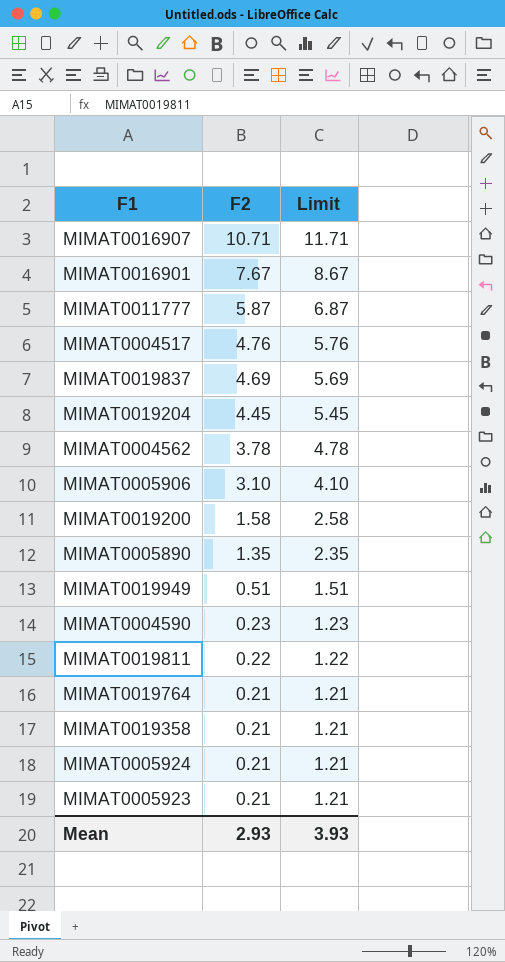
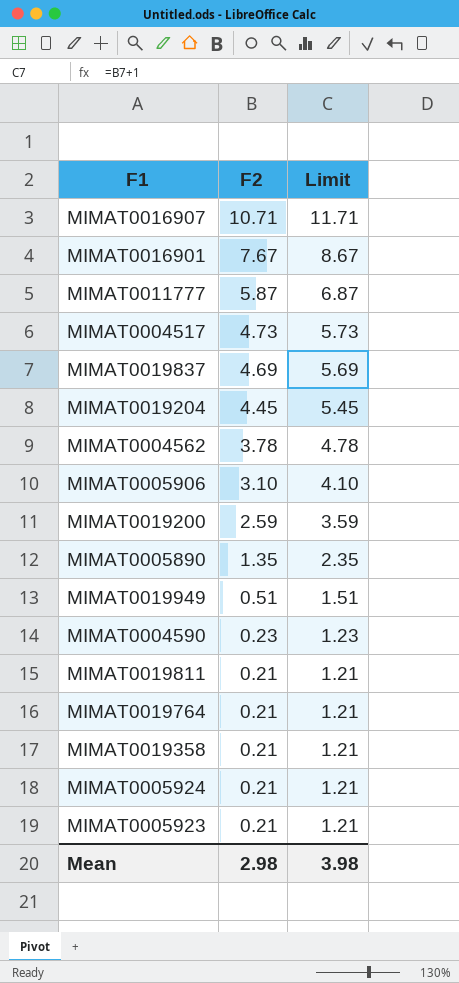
MIMAT0004517 | F2: 4.76 -> 4.73
MIMAT0004517 | Limit: 5.76 -> 5.73
MIMAT0019200 | F2: 1.58 -> 2.59
MIMAT0019200 | Limit: 2.58 -> 3.59
MIMAT0019811 | F2: 0.22 -> 0.21
MIMAT0019811 | Limit: 1.22 -> 1.21
Mean | F2: 2.93 -> 2.98
Mean | Limit: 3.93 -> 3.98

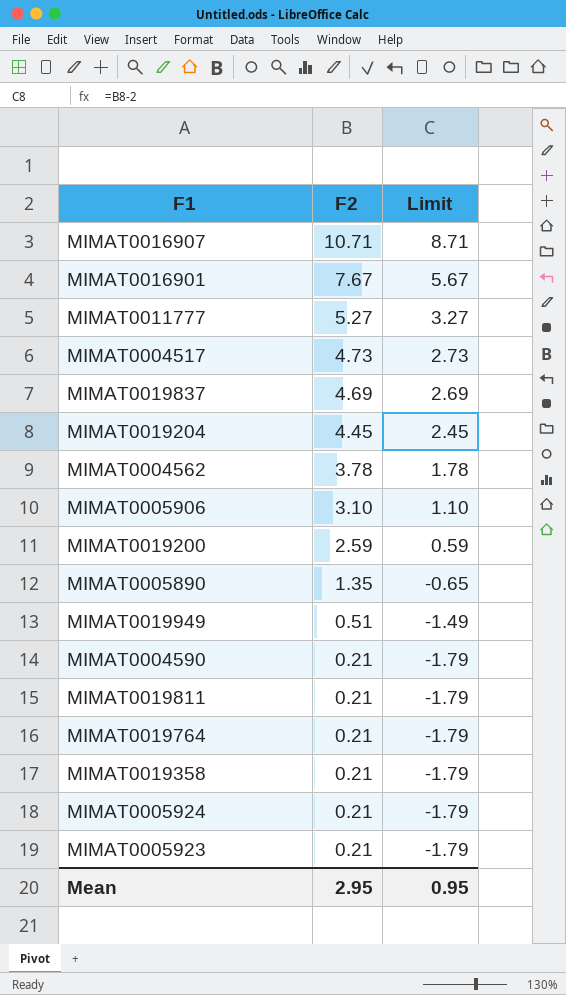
column Limit | formula: [F2] + 1 -> [F2] - 2
MIMAT0011777 | F2: 5.87 -> 5.27
MIMAT0004590 | F2: 0.23 -> 0.21
Mean | F2: 2.98 -> 2.95
Mean | Limit: 3.98 -> 0.95

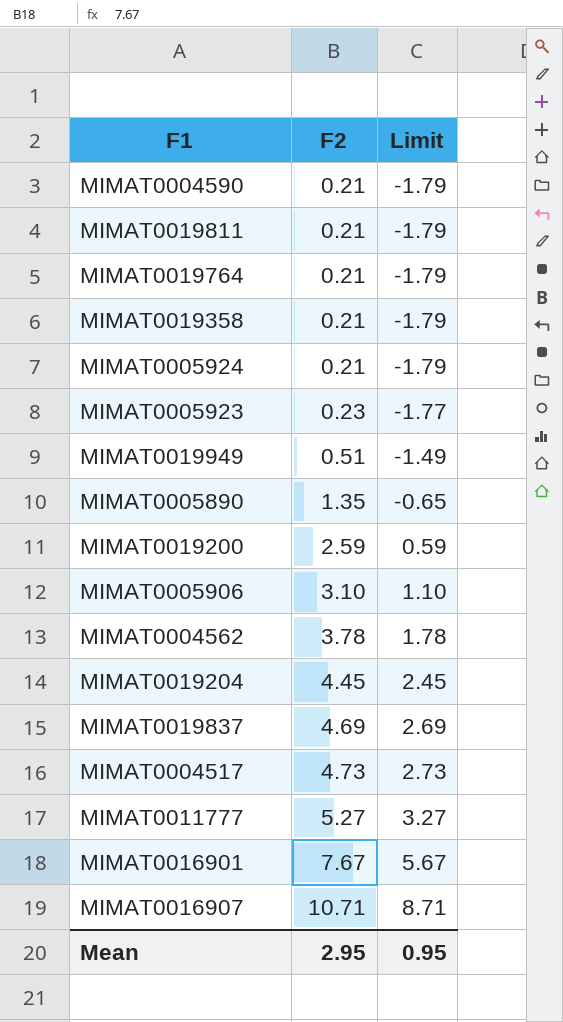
row order: F2 descending -> F2 ascending
MIMAT0005923 | F2: 0.21 -> 0.23
MIMAT0005923 | Limit: -1.79 -> -1.77

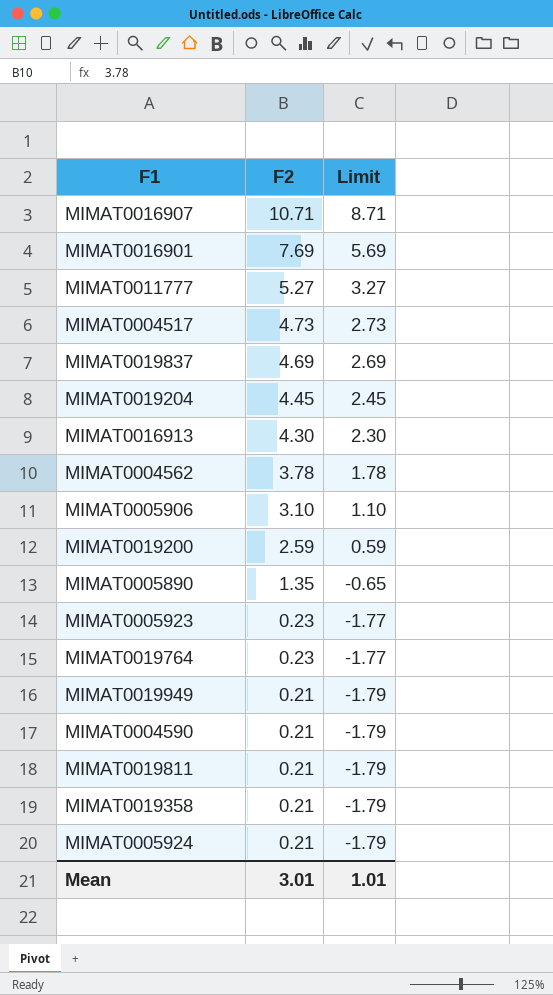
row order: F2 ascending -> F2 descending
MIMAT0016901 | F2: 7.67 -> 7.69
MIMAT0016901 | Limit: 5.67 -> 5.69
row MIMAT0016913: none -> 4.30 | 2.30
MIMAT0019764 | F2: 0.21 -> 0.23
MIMAT0019764 | Limit: -1.79 -> -1.77
MIMAT0019949 | F2: 0.51 -> 0.21
MIMAT0019949 | Limit: -1.49 -> -1.79
Mean | F2: 2.95 -> 3.01
Mean | Limit: 0.95 -> 1.01

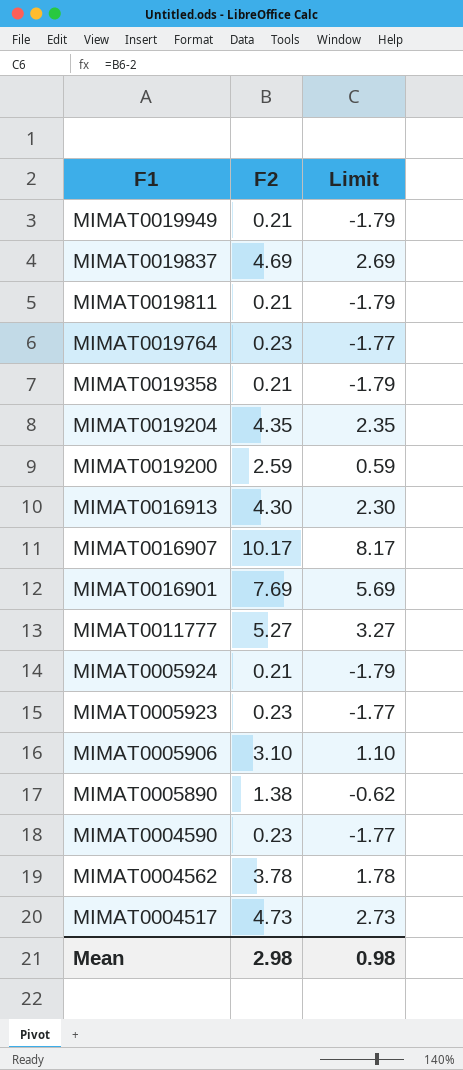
row order: F2 descending -> F1 descending
MIMAT0019204 | F2: 4.45 -> 4.35
MIMAT0019204 | Limit: 2.45 -> 2.35
MIMAT0016907 | F2: 10.71 -> 10.17
MIMAT0016907 | Limit: 8.71 -> 8.17
MIMAT0005890 | F2: 1.35 -> 1.38
MIMAT0005890 | Limit: -0.65 -> -0.62
MIMAT0004590 | F2: 0.21 -> 0.23
MIMAT0004590 | Limit: -1.79 -> -1.77
Mean | F2: 3.01 -> 2.98
Mean | Limit: 1.01 -> 0.98

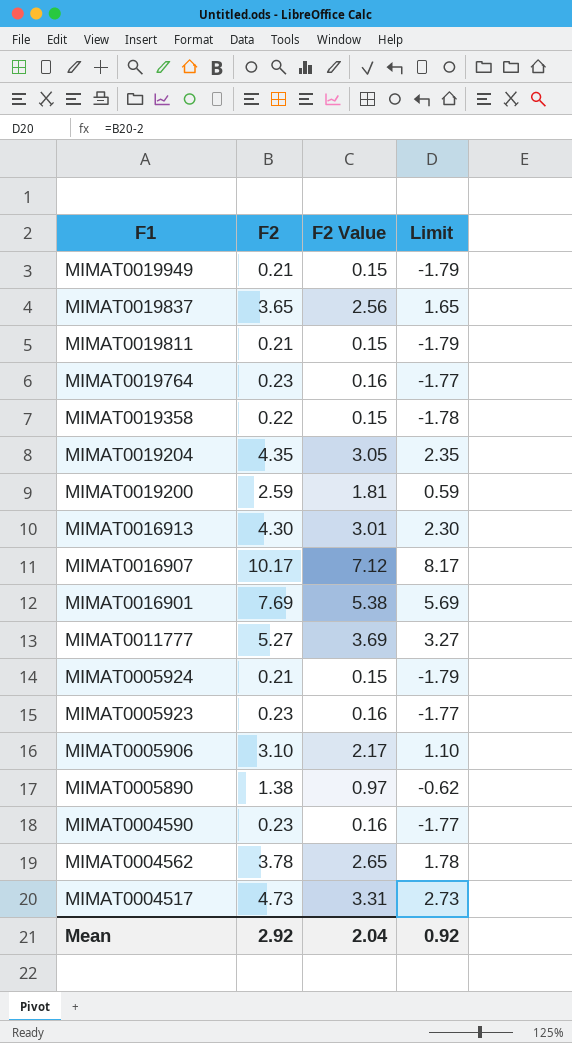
column F2 Value | formula: none -> [F2] * 0.7
MIMAT0019837 | F2: 4.69 -> 3.65
MIMAT0019837 | Limit: 2.69 -> 1.65
MIMAT0019358 | F2: 0.21 -> 0.22
MIMAT0019358 | Limit: -1.79 -> -1.78
Mean | F2: 2.98 -> 2.92
Mean | Limit: 0.98 -> 0.92

